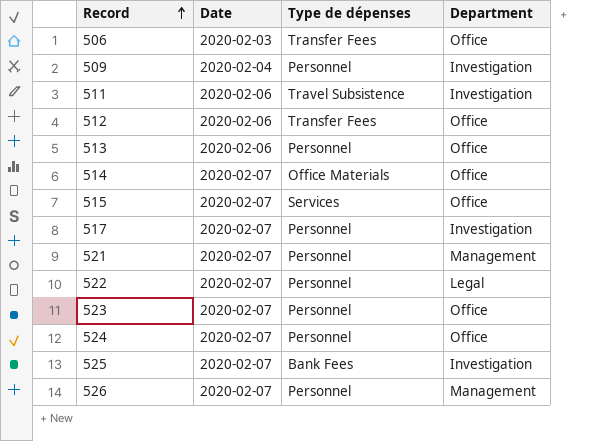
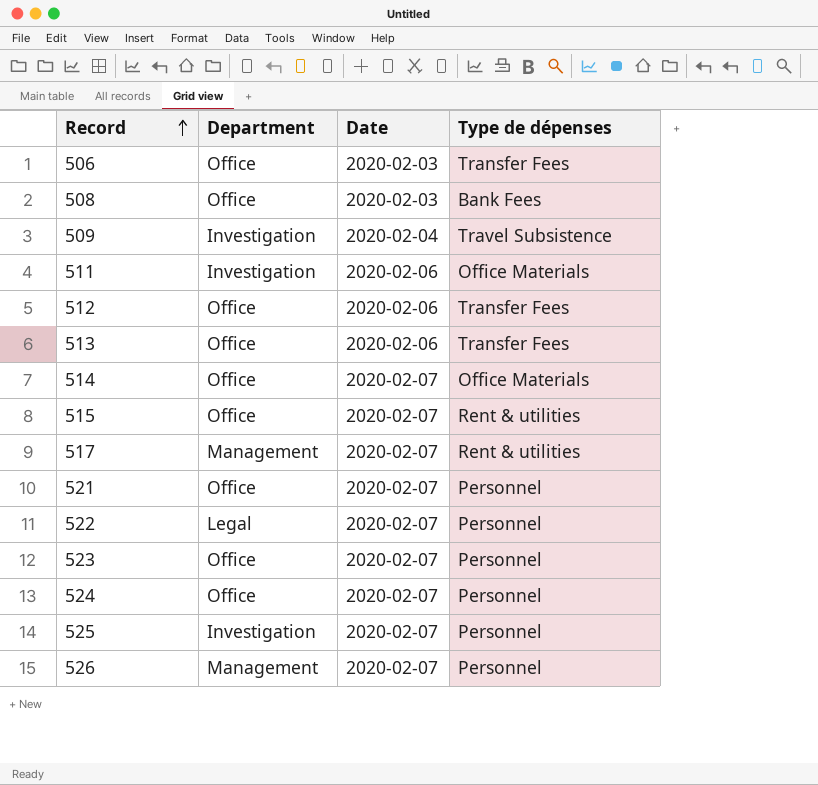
column Department | position: 4 -> 2
row 508: none -> Office | 2020-02-03 | Bank Fees
509 | Type de dépenses: Personnel -> Travel Subsistence
511 | Type de dépenses: Travel Subsistence -> Office Materials
513 | Type de dépenses: Personnel -> Transfer Fees
515 | Type de dépenses: Services -> Rent & utilities
517 | Department: Investigation -> Management
517 | Type de dépenses: Personnel -> Rent & utilities
521 | Department: Management -> Office
525 | Type de dépenses: Bank Fees -> Personnel

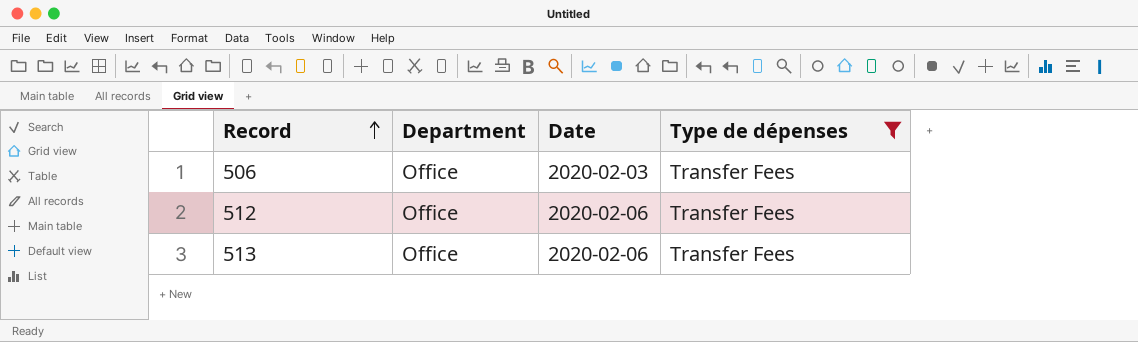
filter: none -> Type de dépenses = Transfer Fees

